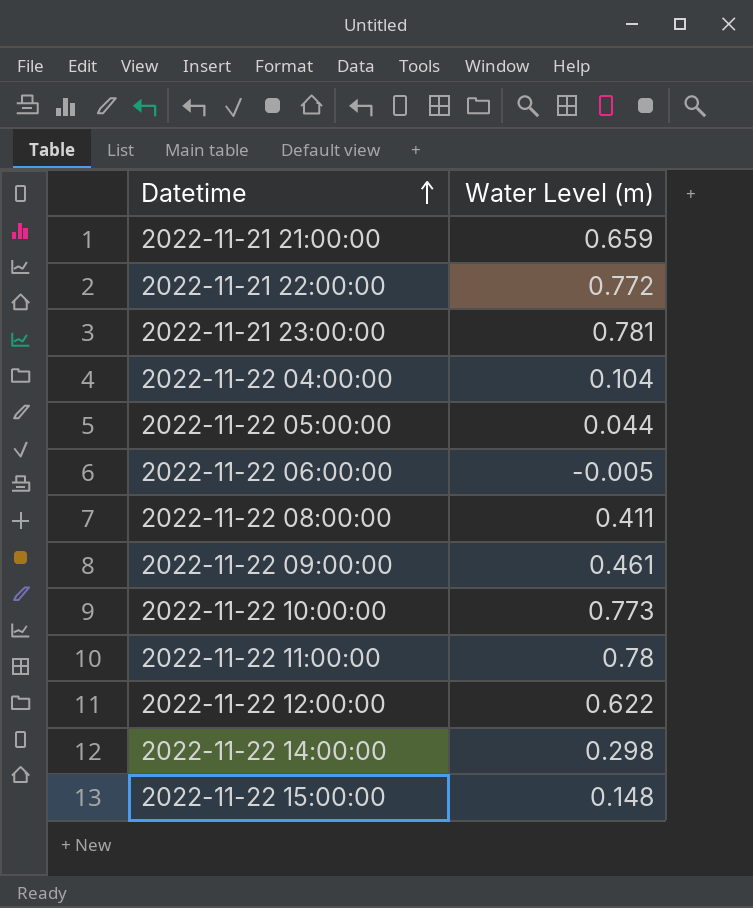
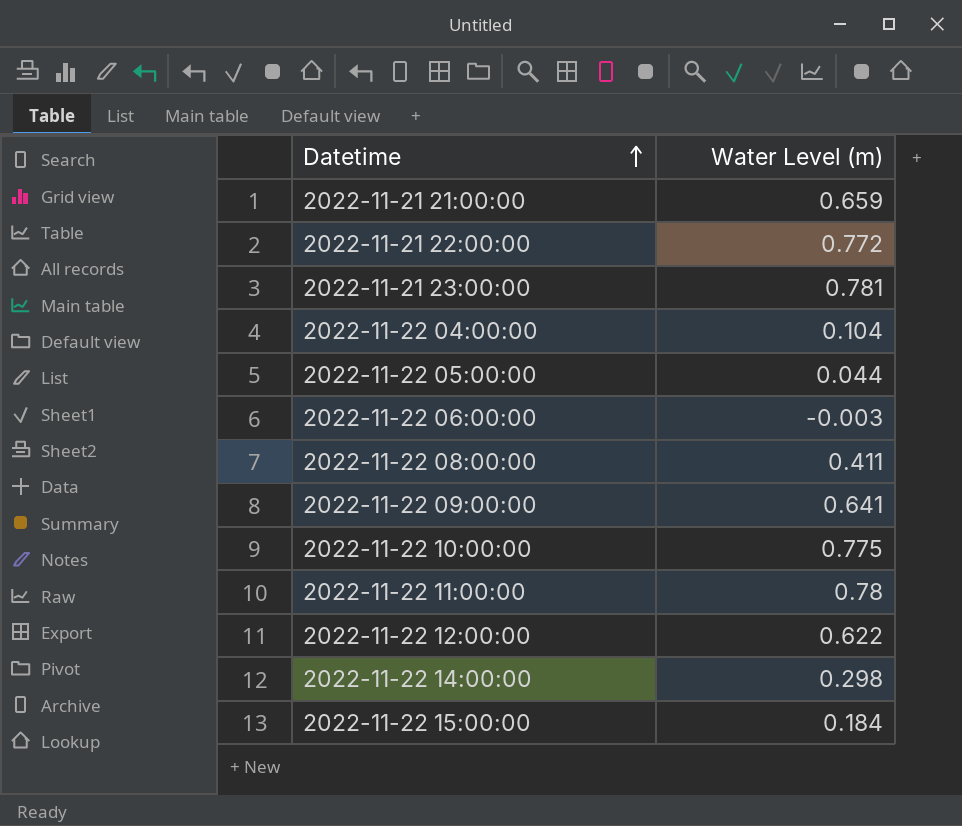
2022-11-22 06:00:00 | Water Level (m): -0.005 -> -0.003
2022-11-22 09:00:00 | Water Level (m): 0.461 -> 0.641
2022-11-22 10:00:00 | Water Level (m): 0.773 -> 0.775
2022-11-22 15:00:00 | Water Level (m): 0.148 -> 0.184

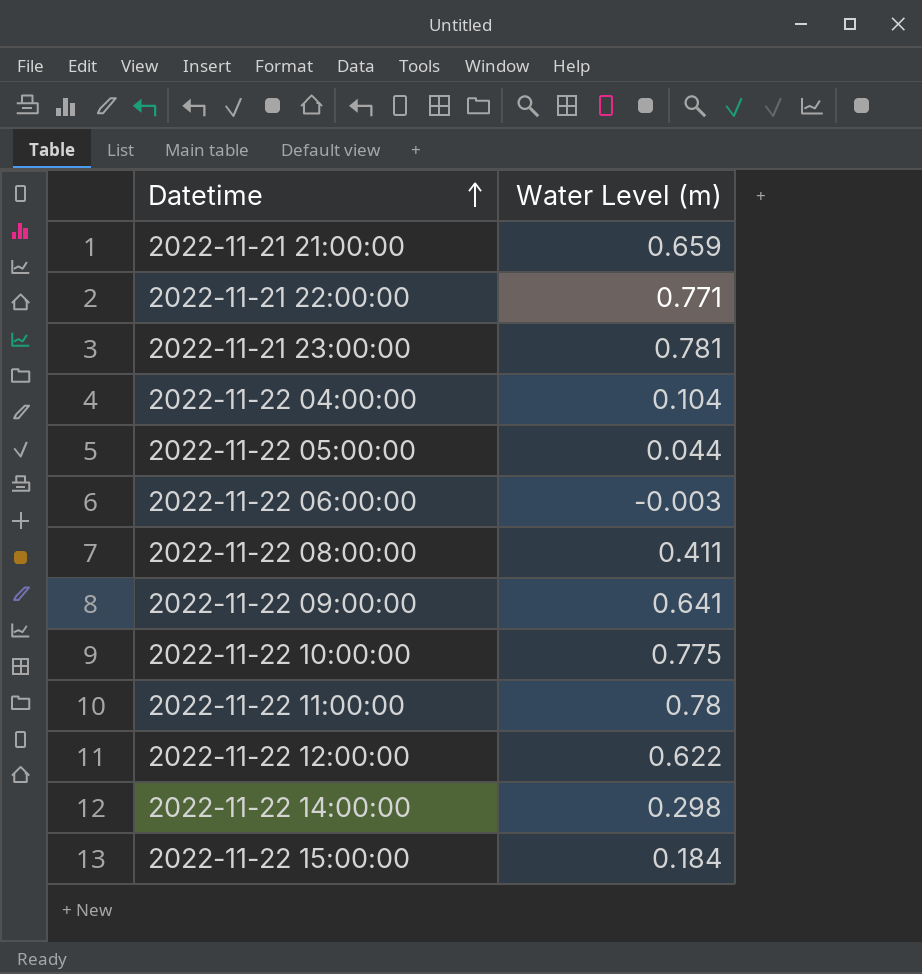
2022-11-21 22:00:00 | Water Level (m): 0.772 -> 0.771

